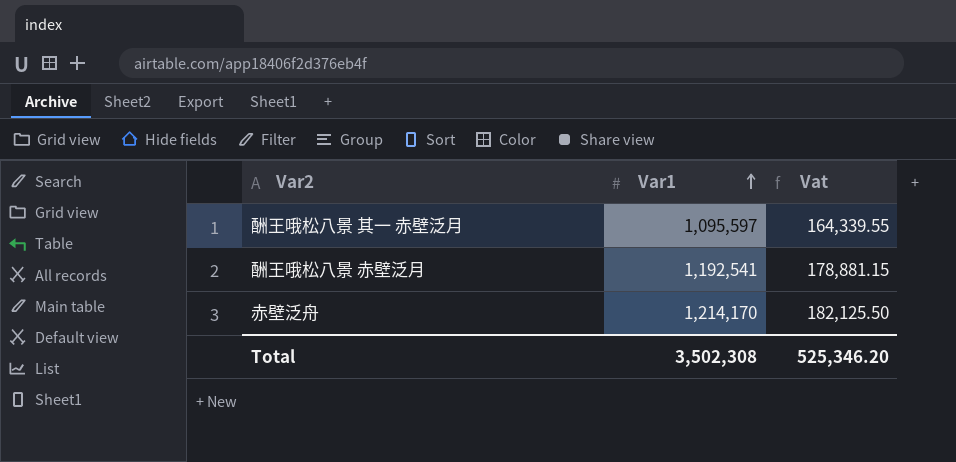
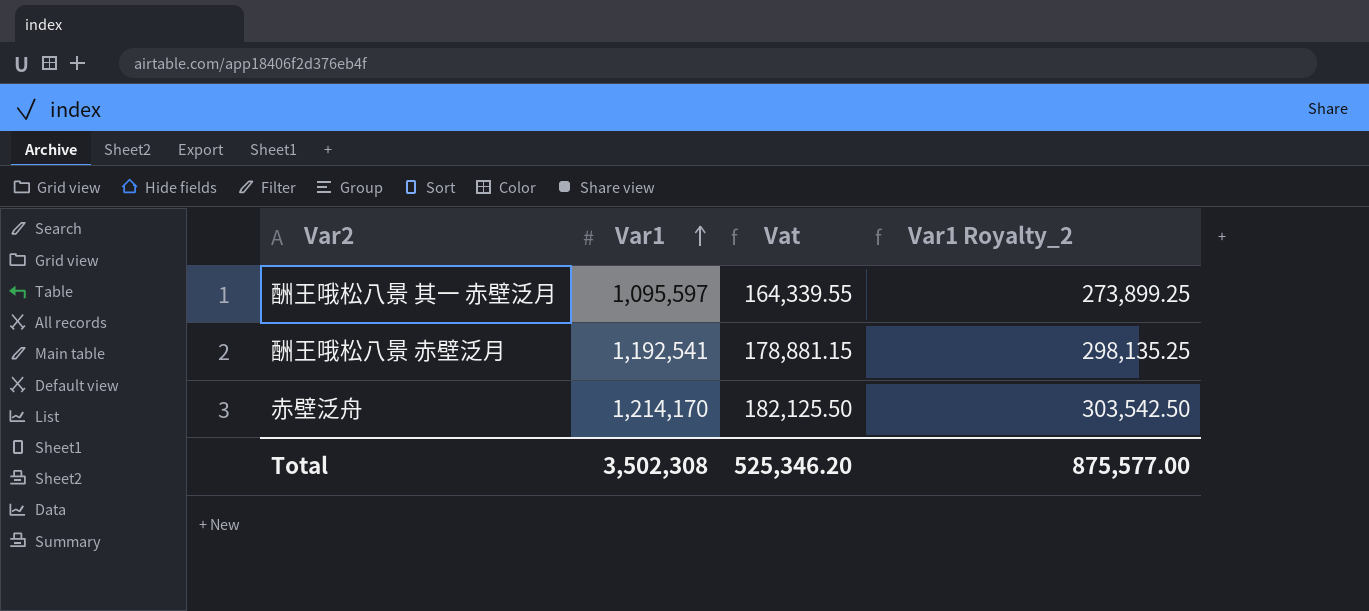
column Var1 Royalty_2 | formula: none -> [Var1] * 0.25

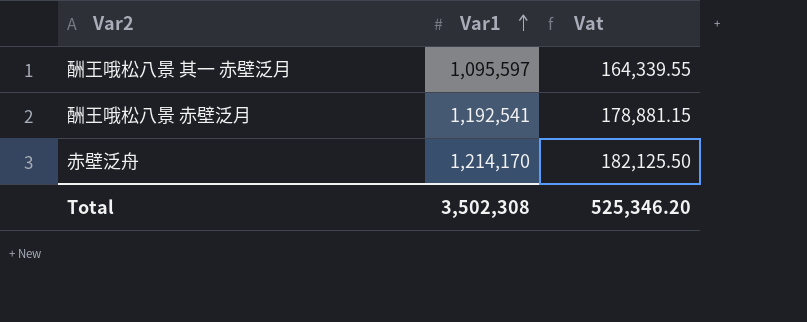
column Var1 Royalty_2 | formula: [Var1] * 0.25 -> none

